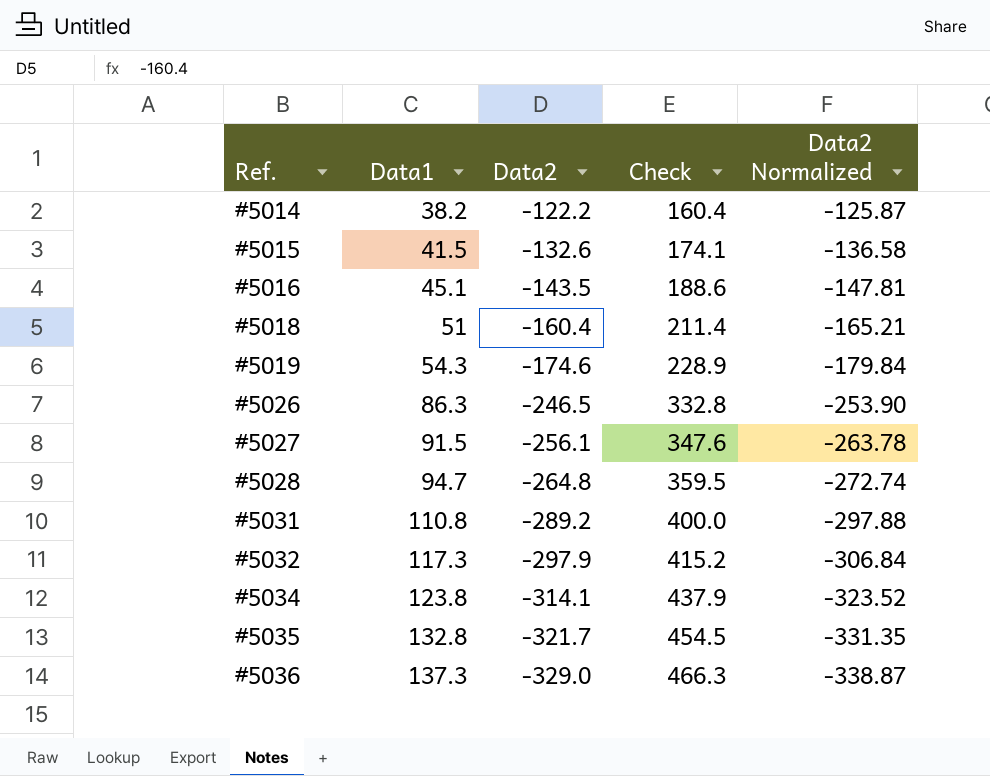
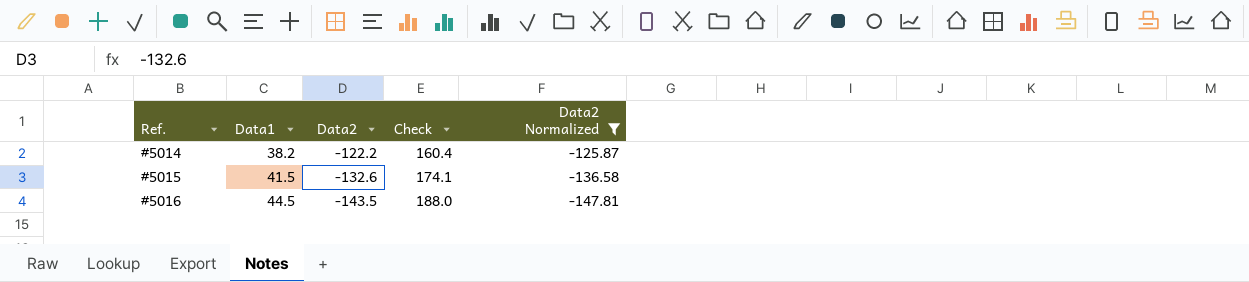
filter: none -> Data2 Normalized >= -147.81
#5016 | Data1: 45.1 -> 44.5
#5016 | Check: 188.6 -> 188.0

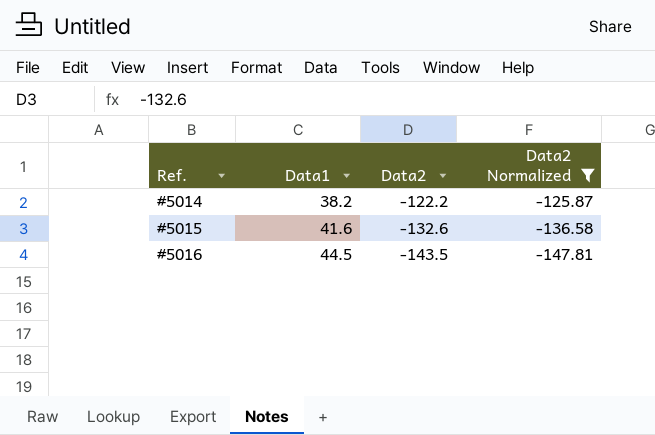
column Check | formula: [Data1] - [Data2] -> none
#5015 | Data1: 41.5 -> 41.6

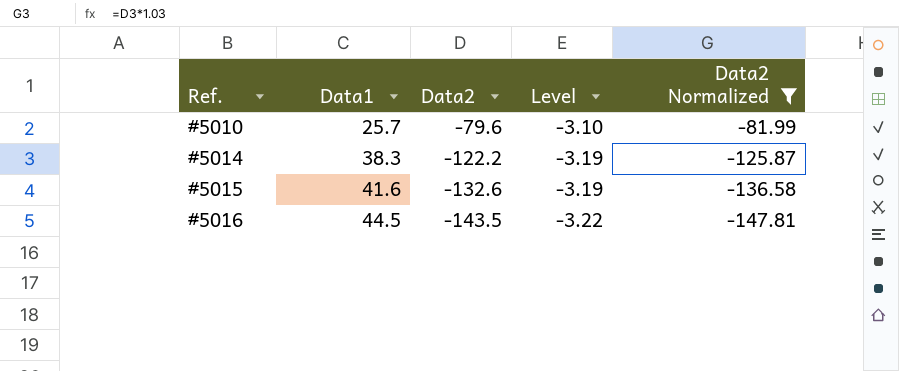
column Level | formula: none -> [Data2] / [Data1]
row #5010: none -> 25.7 | -79.6 | -3.10 | -81.99
#5014 | Data1: 38.2 -> 38.3

